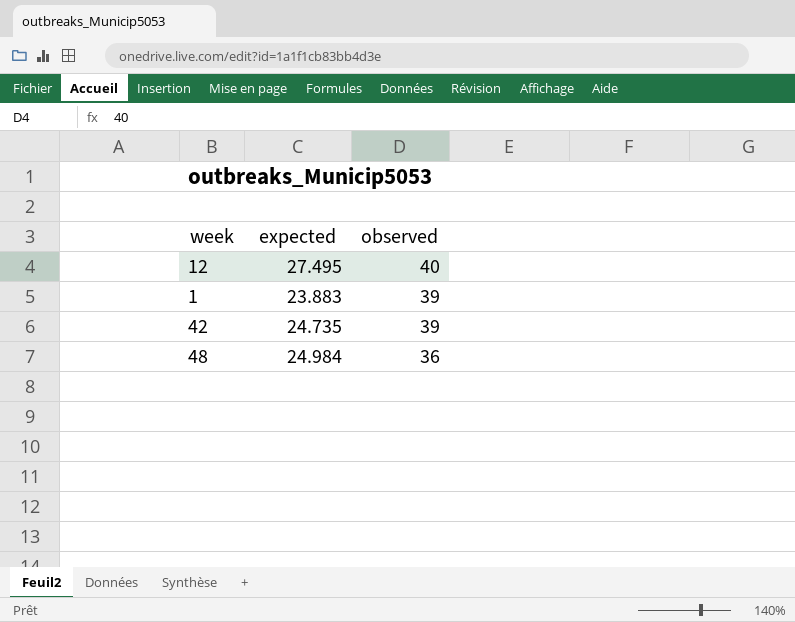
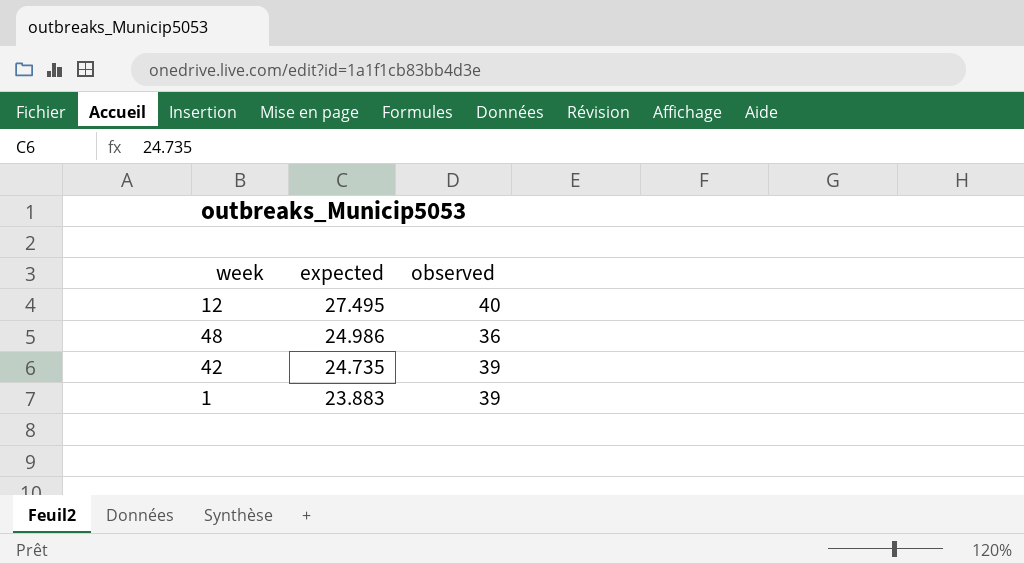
row order: observed descending -> expected descending
48 | expected: 24.984 -> 24.986

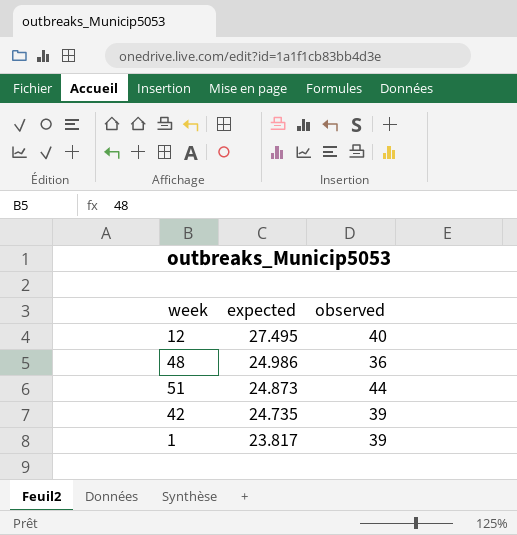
row 51: none -> 24.873 | 44
1 | expected: 23.883 -> 23.817

